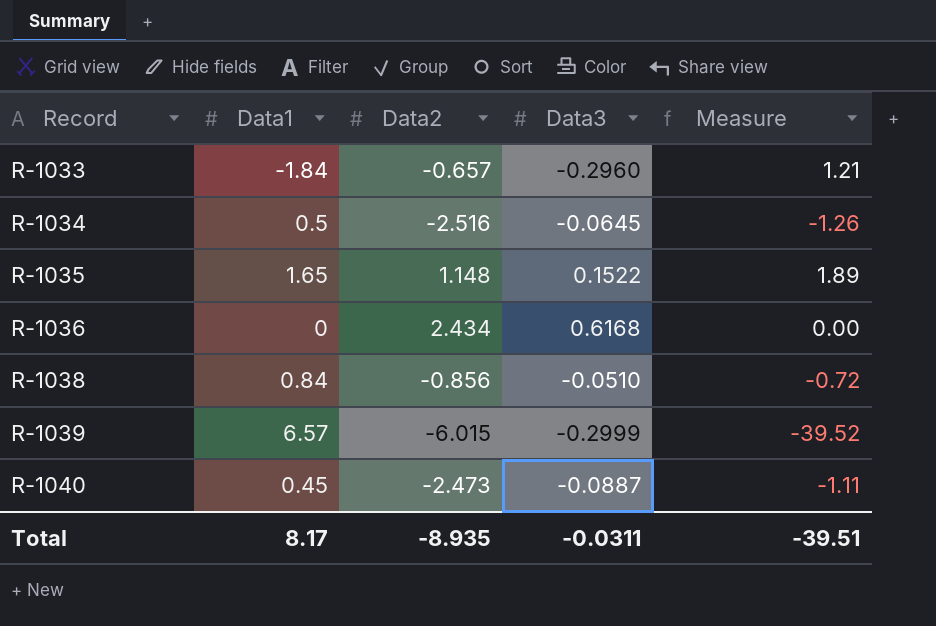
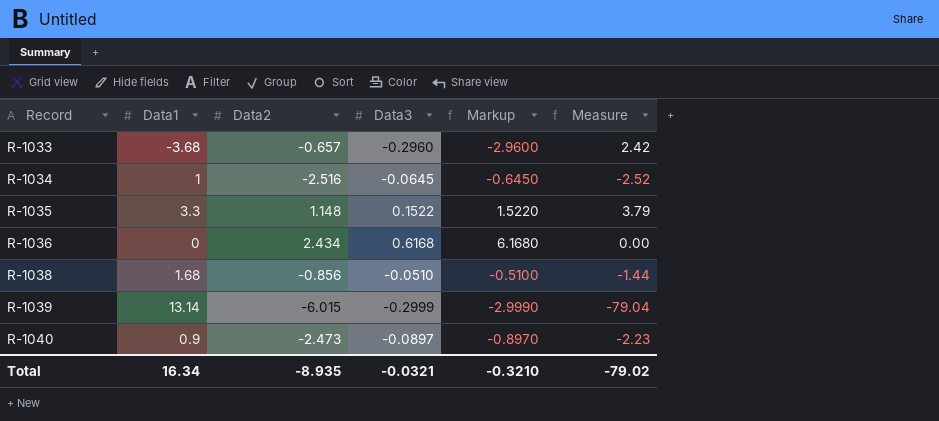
column Markup | formula: none -> [Data3] * 10
R-1033 | Data1: -1.84 -> -3.68
R-1033 | Measure: 1.21 -> 2.42
R-1034 | Data1: 0.5 -> 1
R-1034 | Measure: -1.26 -> -2.52
R-1035 | Data1: 1.65 -> 3.3
R-1035 | Measure: 1.89 -> 3.79
R-1038 | Data1: 0.84 -> 1.68
R-1038 | Measure: -0.72 -> -1.44
R-1039 | Data1: 6.57 -> 13.14
R-1039 | Measure: -39.52 -> -79.04
R-1040 | Data1: 0.45 -> 0.9
R-1040 | Data3: -0.0887 -> -0.0897
R-1040 | Measure: -1.11 -> -2.23
Total | Data1: 8.17 -> 16.34
Total | Data3: -0.0311 -> -0.0321
Total | Measure: -39.51 -> -79.02

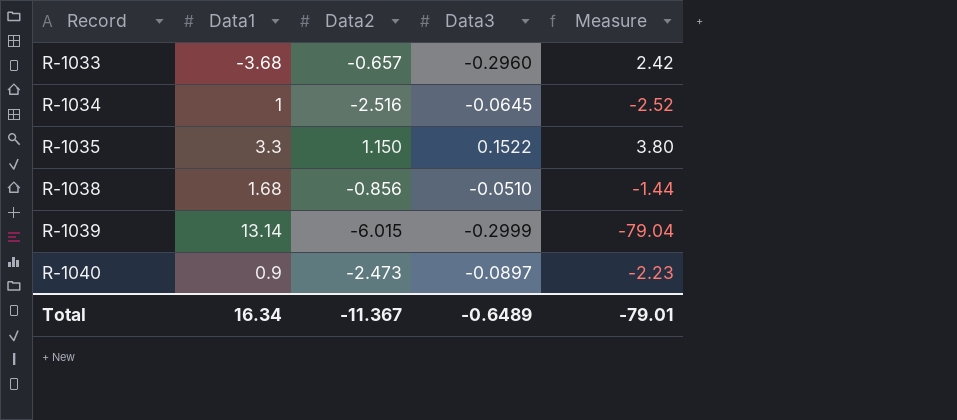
column Markup | formula: [Data3] * 10 -> none
row R-1036: 0 | 2.434 | 0.6168 | 6.1680 | 0.00 -> none
R-1035 | Data2: 1.148 -> 1.150
R-1035 | Measure: 3.79 -> 3.80
Total | Data2: -8.935 -> -11.367
Total | Data3: -0.0321 -> -0.6489
Total | Measure: -79.02 -> -79.01

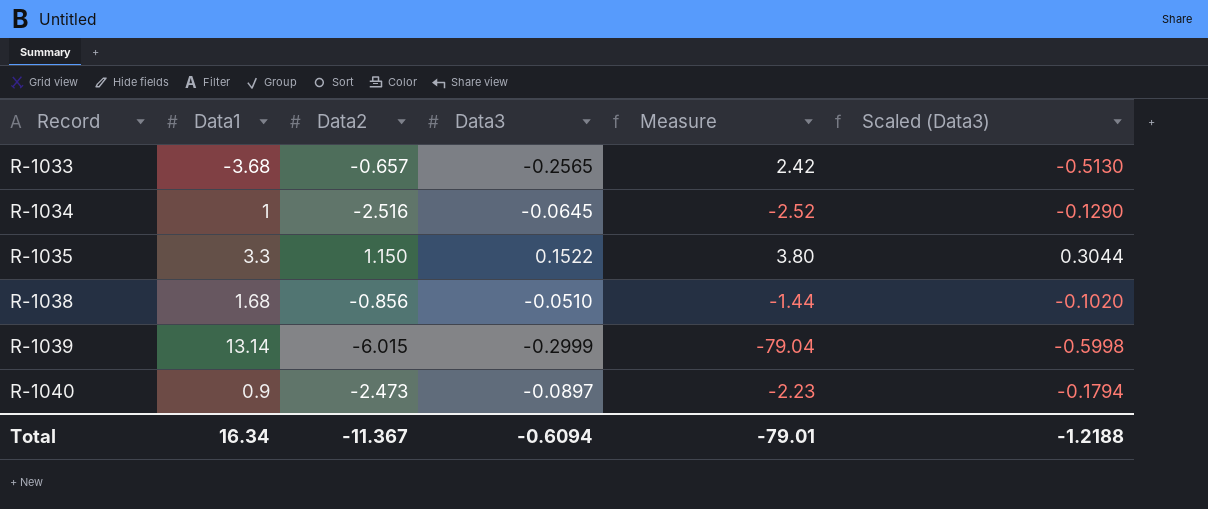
column Scaled (Data3) | formula: none -> [Data3] * 2
R-1033 | Data3: -0.2960 -> -0.2565
Total | Data3: -0.6489 -> -0.6094

